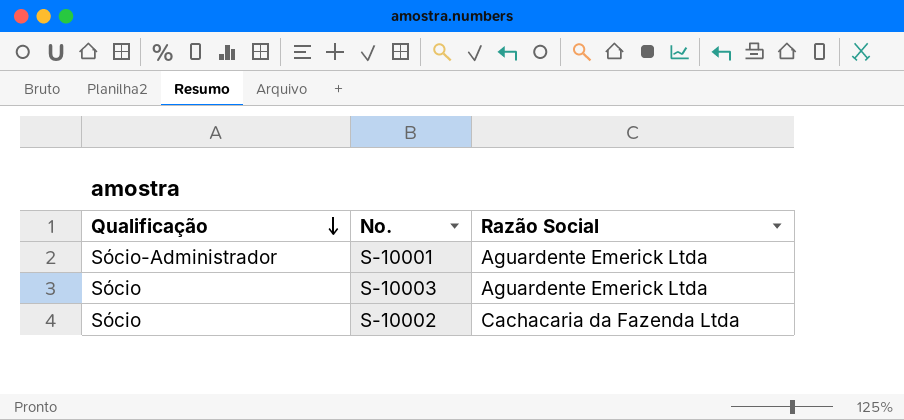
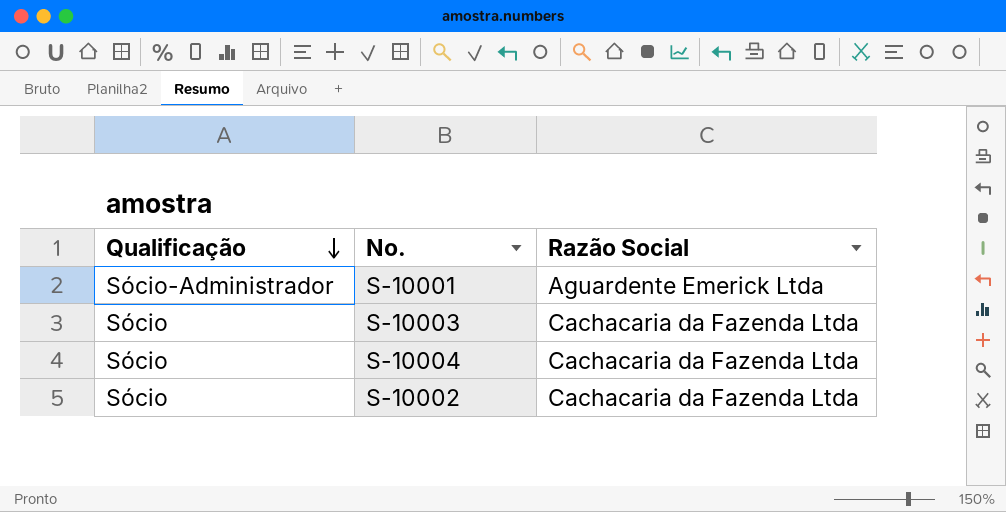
S-10003 | Razão Social: Aguardente Emerick Ltda -> Cachacaria da Fazenda Ltda
row S-10004: none -> Sócio | Cachacaria da Fazenda Ltda

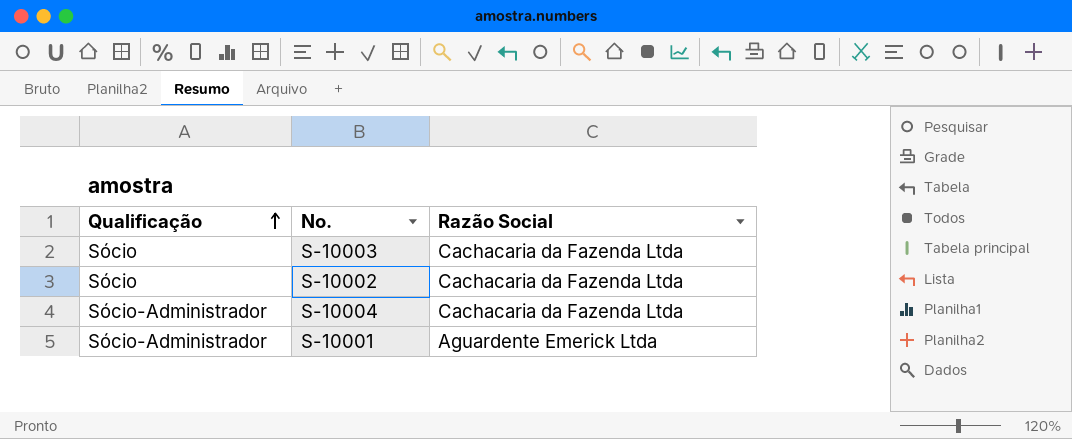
row order: Qualificação descending -> Qualificação ascending
S-10004 | Qualificação: Sócio -> Sócio-Administrador

